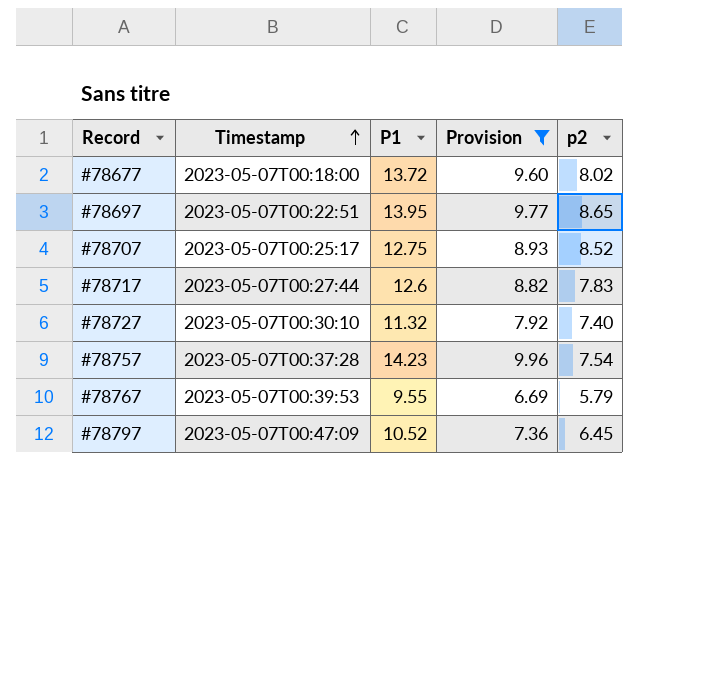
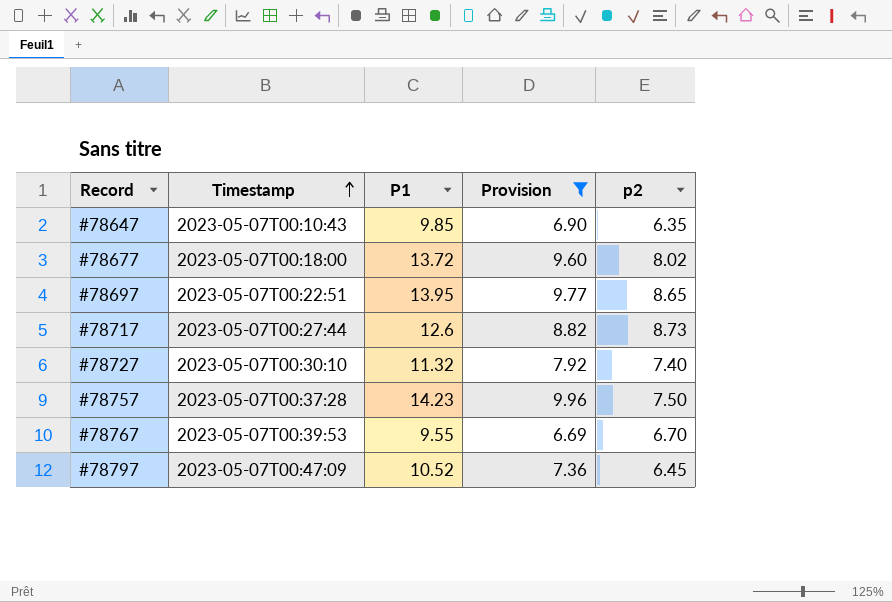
row #78707: 2023-05-07T00:25:17 | 12.75 | 8.93 | 8.52 -> none
row #78647: none -> 2023-05-07T00:10:43 | 9.85 | 6.90 | 6.35
#78717 | p2: 7.83 -> 8.73
#78757 | p2: 7.54 -> 7.50
#78767 | p2: 5.79 -> 6.70

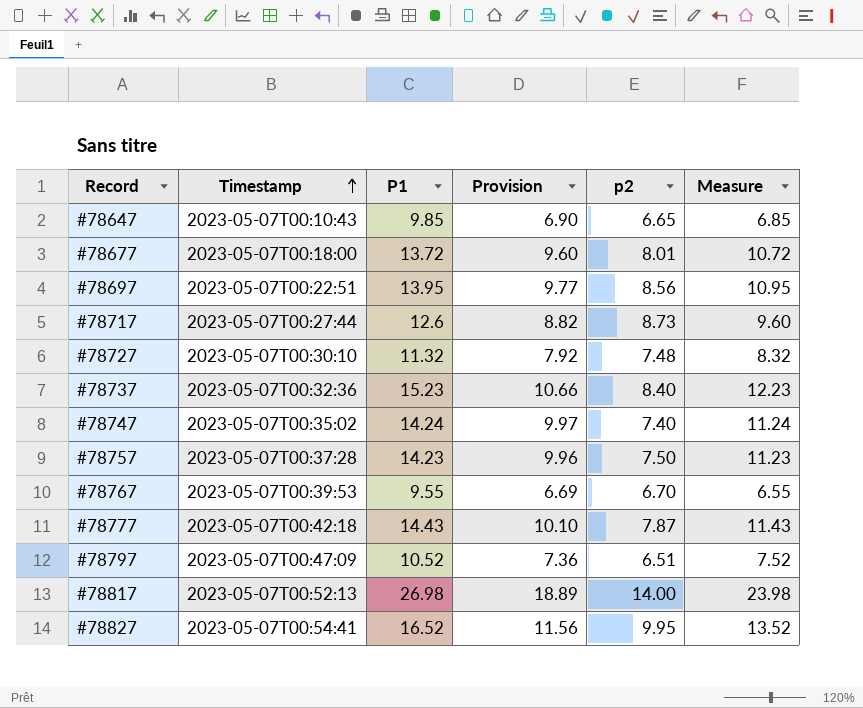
filter: Provision <= 9.96 -> none
column Measure | formula: none -> [P1] - 3
#78647 | p2: 6.35 -> 6.65
#78677 | p2: 8.02 -> 8.01
#78697 | p2: 8.65 -> 8.56
#78727 | p2: 7.40 -> 7.48
#78797 | p2: 6.45 -> 6.51

